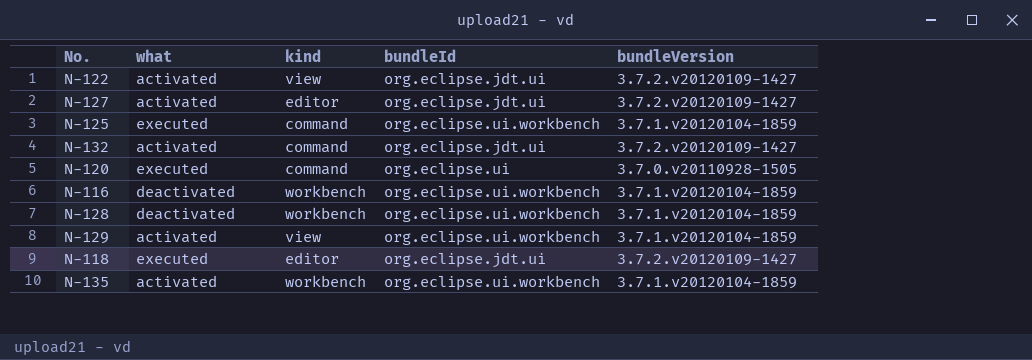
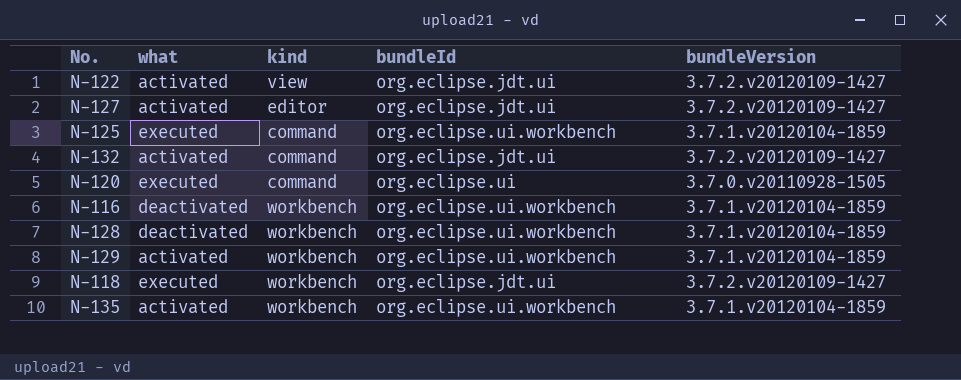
N-129 | kind: view -> workbench
N-118 | kind: editor -> workbench

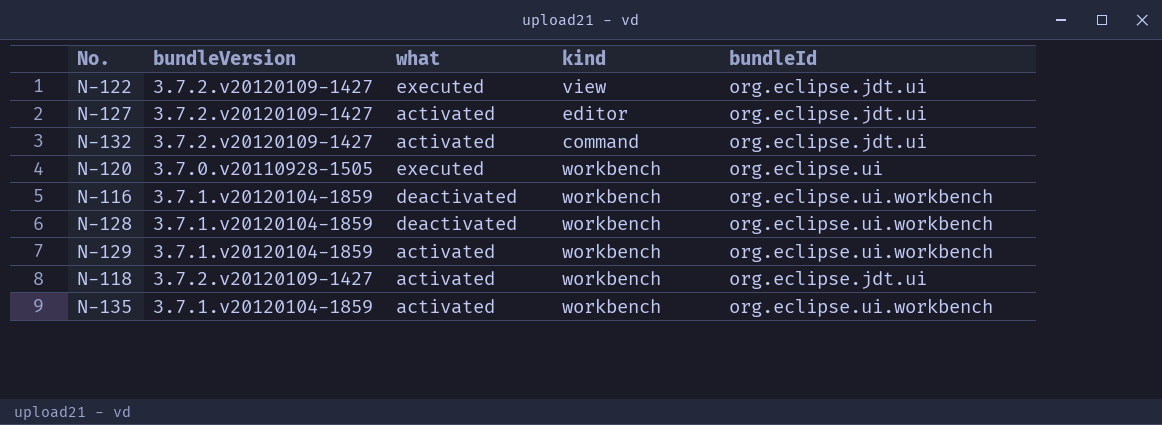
column bundleVersion | position: 5 -> 2
row N-125: executed | command | org.eclipse.ui.workbench | 3.7.1.v20120104-1859 -> none
N-122 | what: activated -> executed
N-120 | kind: command -> workbench
N-118 | what: executed -> activated

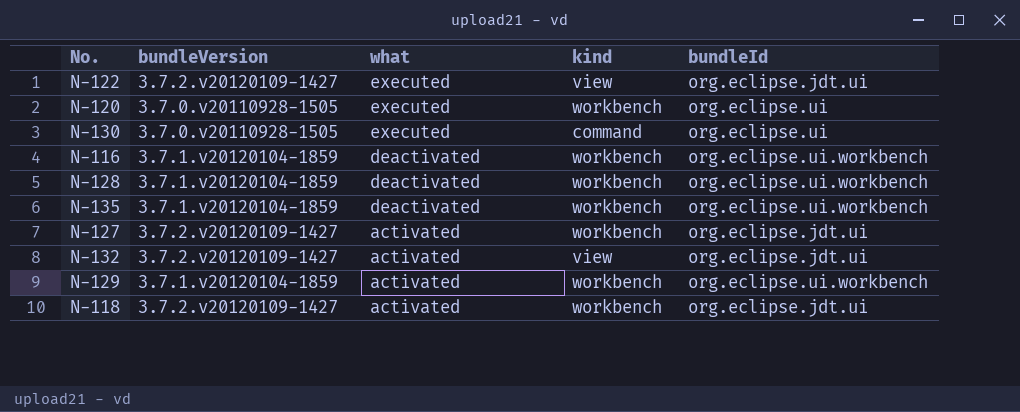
row order: none -> what descending
row N-130: none -> 3.7.0.v20110928-1505 | executed | command | org.eclipse.ui
N-135 | what: activated -> deactivated
N-127 | kind: editor -> workbench
N-132 | kind: command -> view

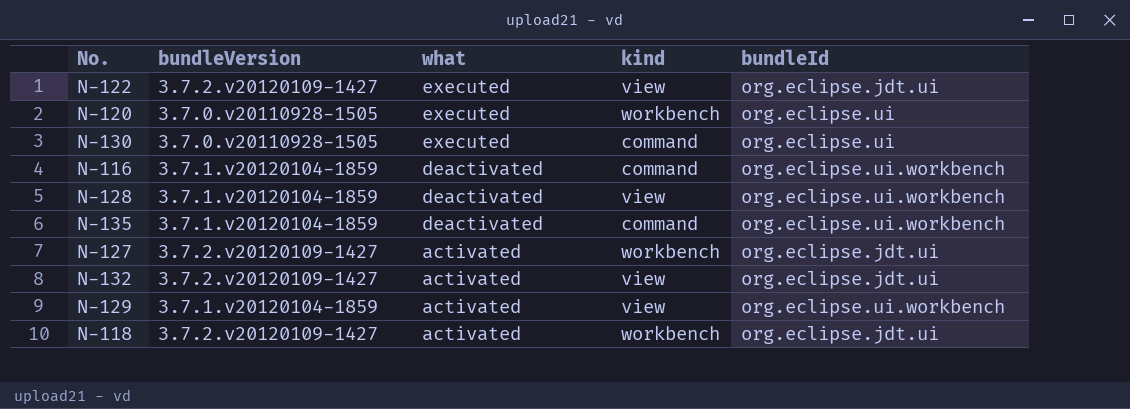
N-116 | kind: workbench -> command
N-128 | kind: workbench -> view
N-135 | kind: workbench -> command
N-129 | kind: workbench -> view

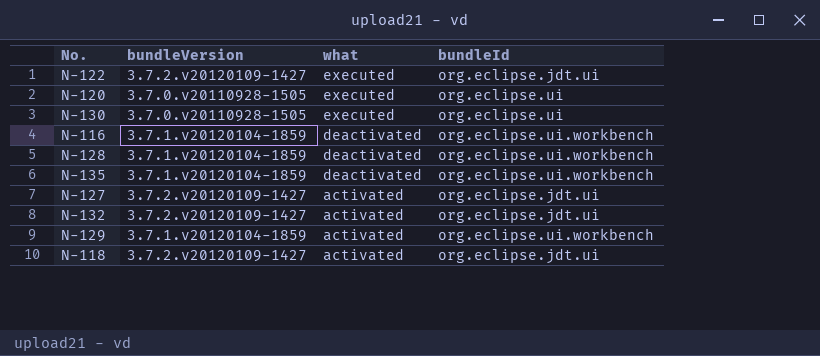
column kind | position: 4 -> none

